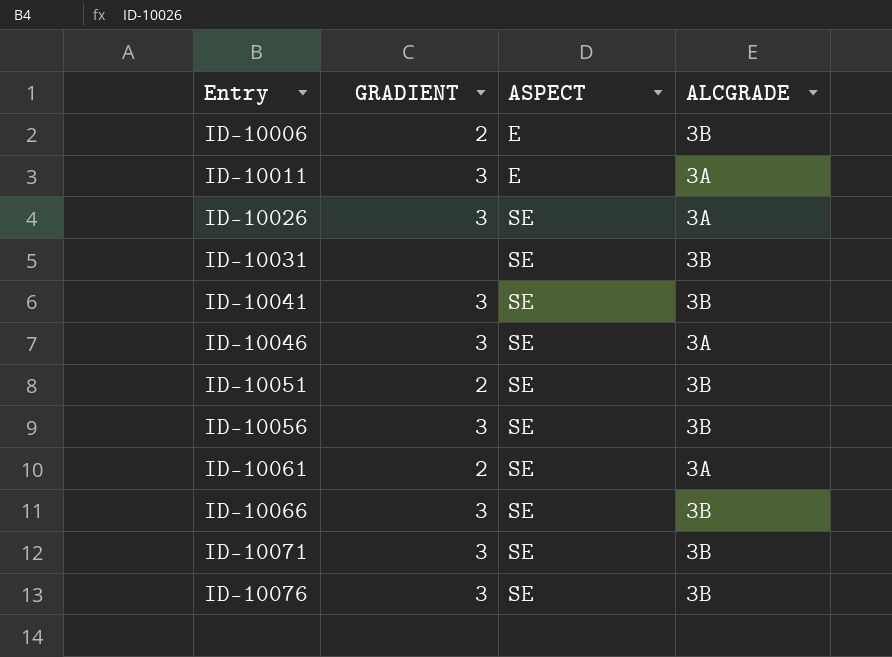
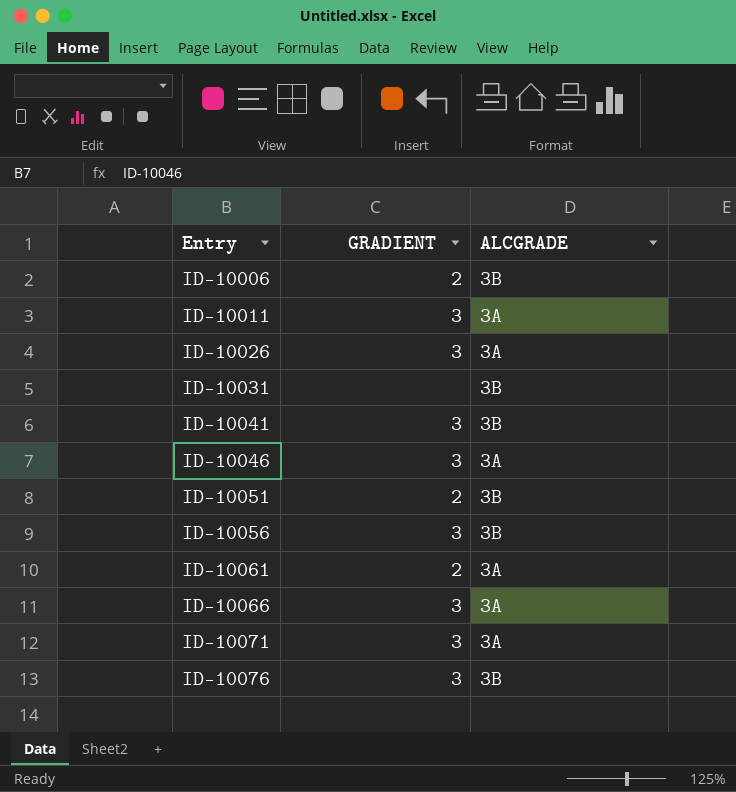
column ASPECT | position: 3 -> none
ID-10066 | ALCGRADE: 3B -> 3A
ID-10071 | ALCGRADE: 3B -> 3A

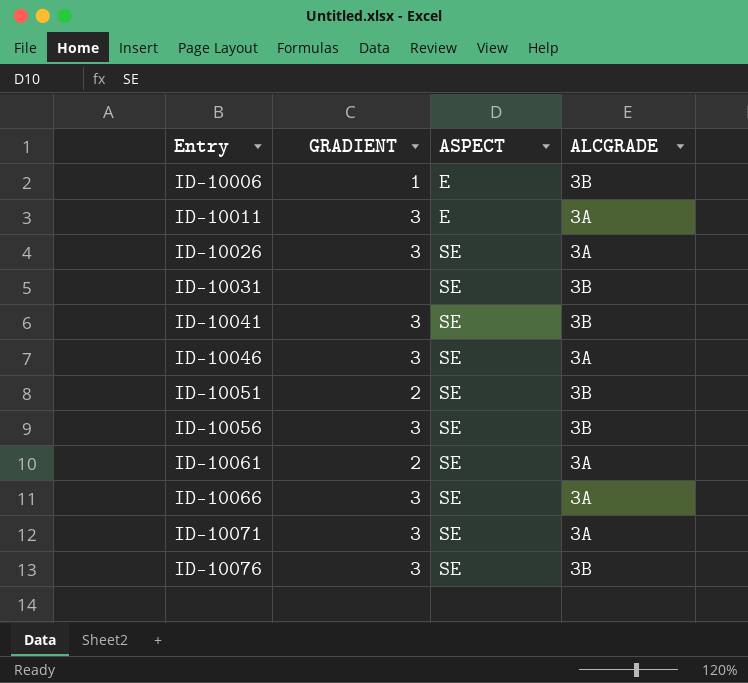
column ASPECT | position: none -> 3
ID-10006 | GRADIENT: 2 -> 1

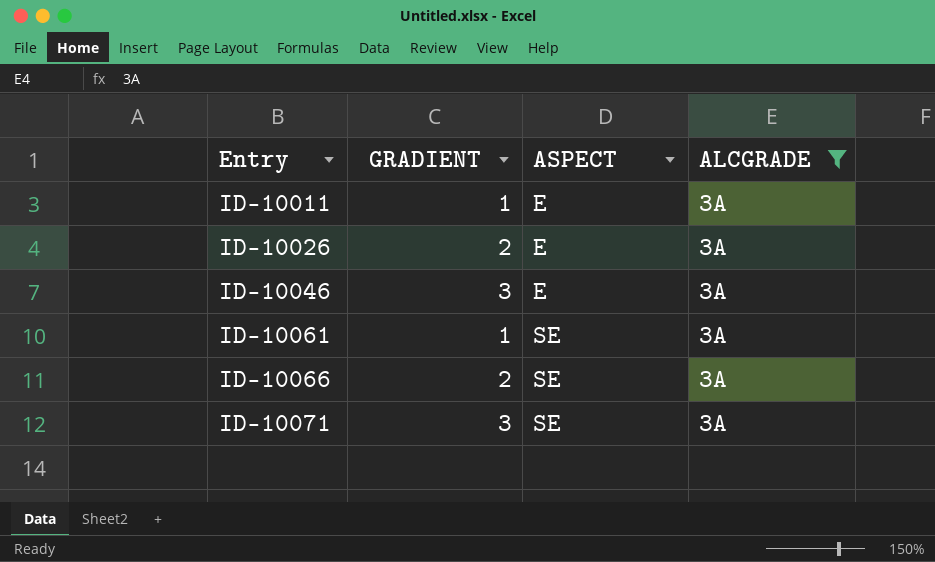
filter: none -> ALCGRADE = 3A
ID-10011 | GRADIENT: 3 -> 1
ID-10026 | GRADIENT: 3 -> 2
ID-10026 | ASPECT: SE -> E
ID-10046 | ASPECT: SE -> E
ID-10061 | GRADIENT: 2 -> 1
ID-10066 | GRADIENT: 3 -> 2

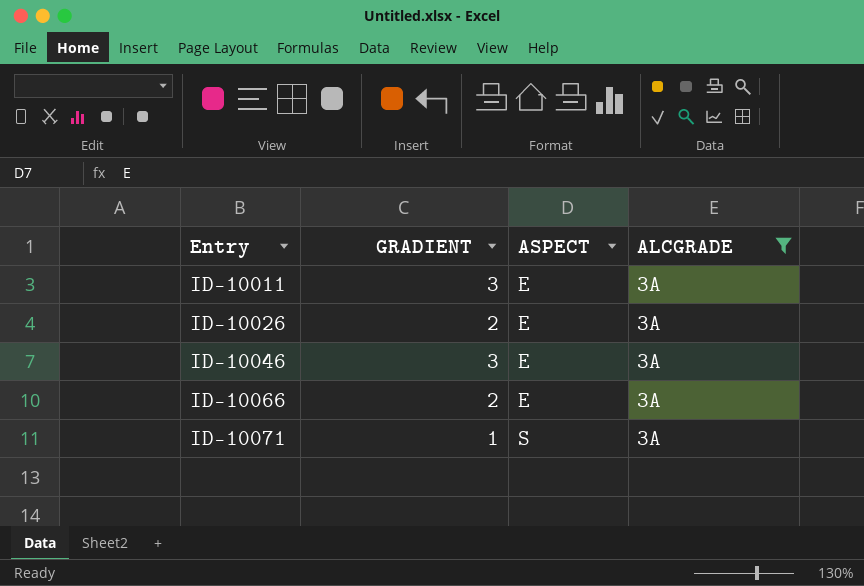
row ID-10061: 1 | SE | 3A -> none
ID-10011 | GRADIENT: 1 -> 3
ID-10066 | ASPECT: SE -> E
ID-10071 | GRADIENT: 3 -> 1
ID-10071 | ASPECT: SE -> S

